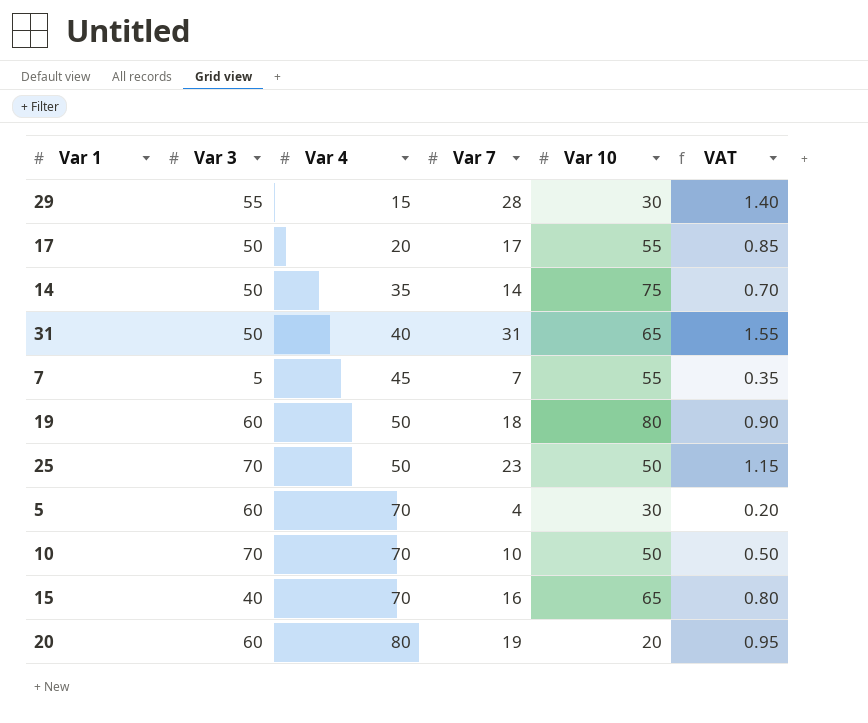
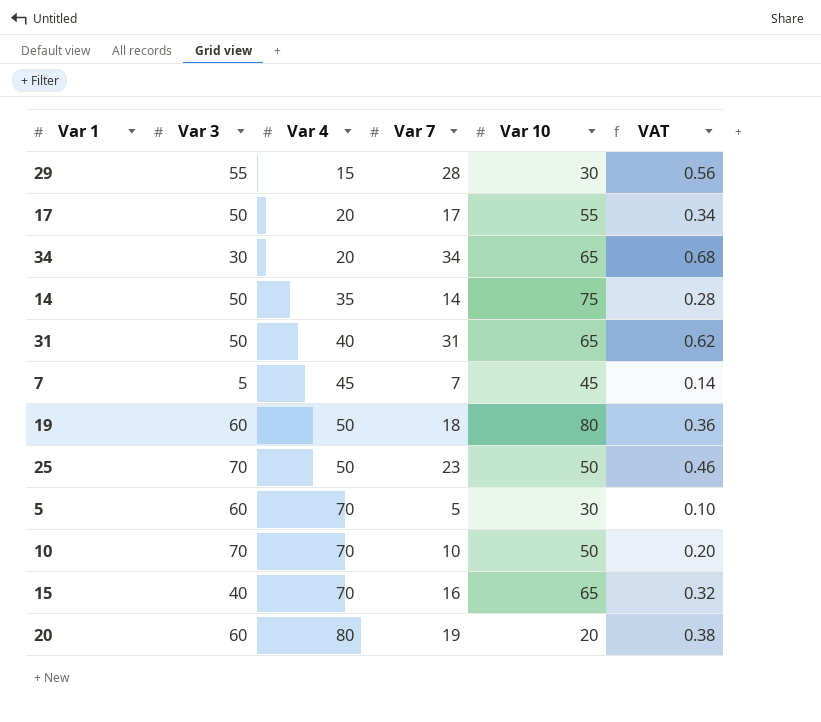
column VAT | formula: [Var 7] * 0.05 -> [Var 7] * 0.02
row 34: none -> 30 | 20 | 34 | 65 | 0.68
7 | Var 10: 55 -> 45
5 | Var 7: 4 -> 5

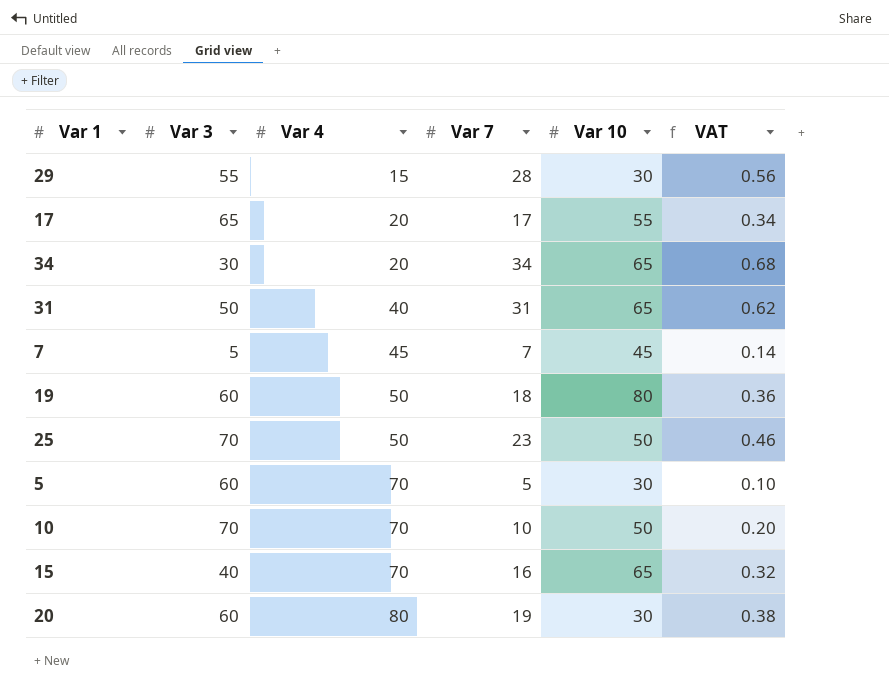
row 14: 50 | 35 | 14 | 75 | 0.28 -> none
17 | Var 3: 50 -> 65
20 | Var 10: 20 -> 30

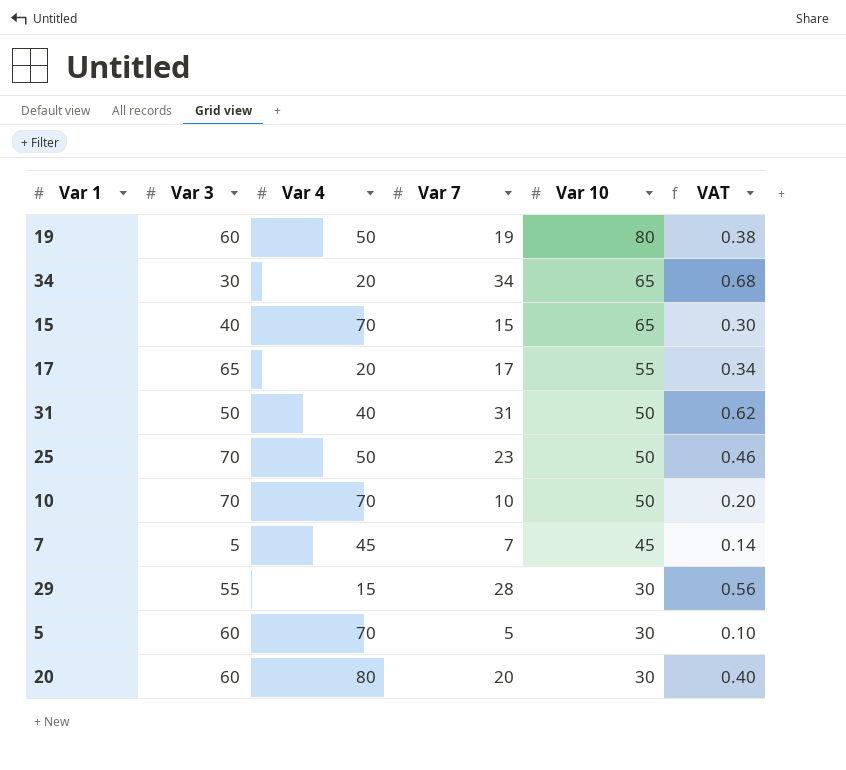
row order: Var 4 ascending -> Var 10 descending
19 | Var 7: 18 -> 19
19 | VAT: 0.36 -> 0.38
15 | Var 7: 16 -> 15
15 | VAT: 0.32 -> 0.30
31 | Var 10: 65 -> 50
20 | Var 7: 19 -> 20
20 | VAT: 0.38 -> 0.40

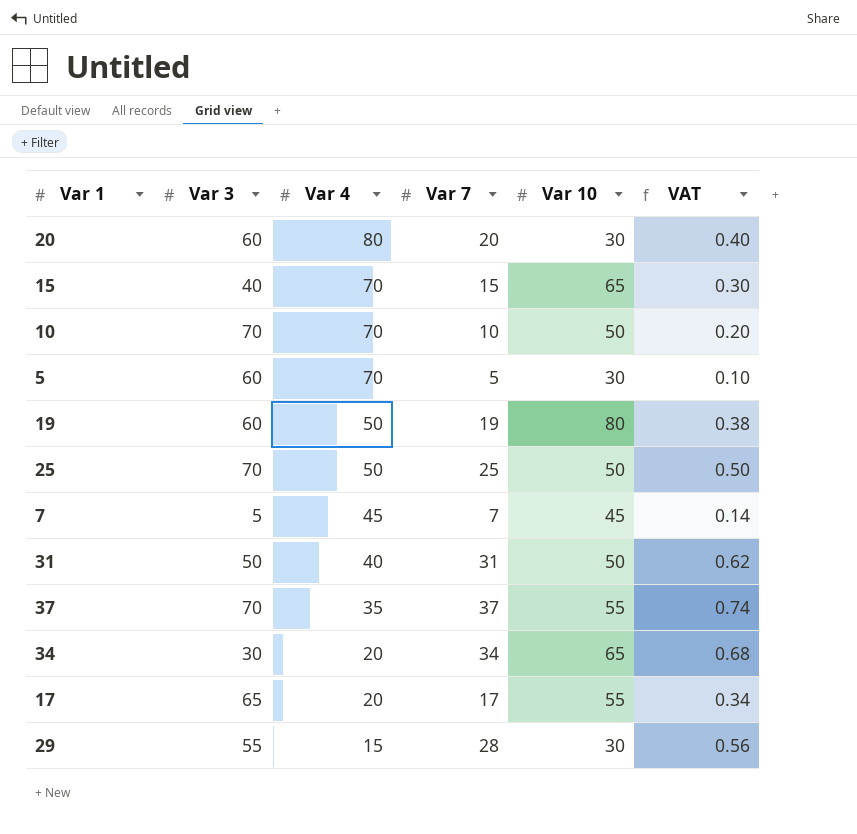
row order: Var 10 descending -> Var 4 descending
25 | Var 7: 23 -> 25
25 | VAT: 0.46 -> 0.50
row 37: none -> 70 | 35 | 37 | 55 | 0.74

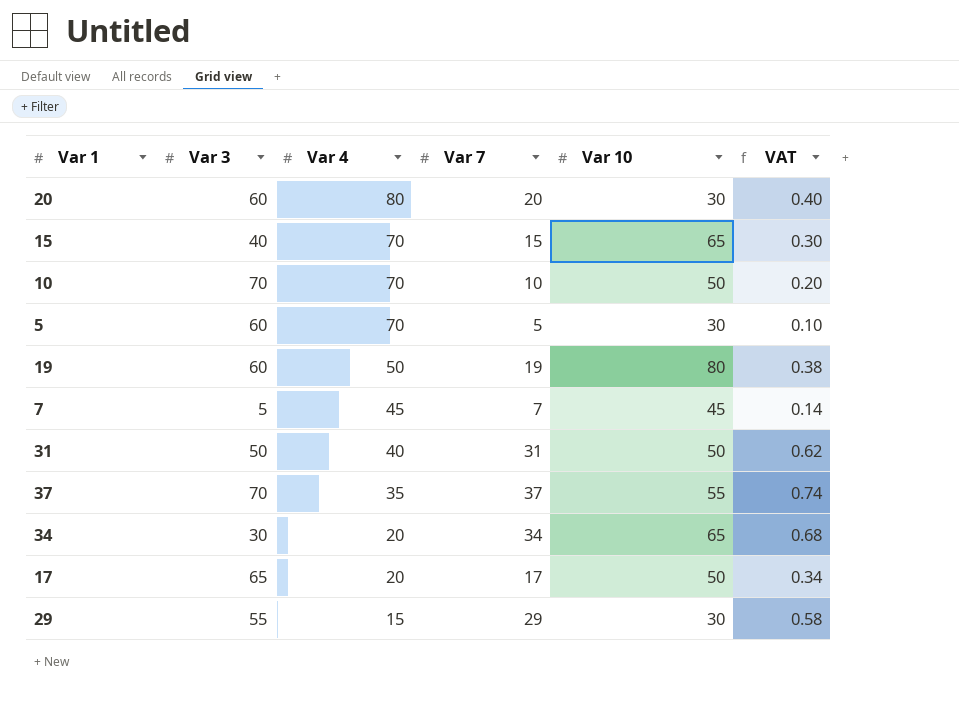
row 25: 70 | 50 | 25 | 50 | 0.50 -> none
17 | Var 10: 55 -> 50
29 | Var 7: 28 -> 29
29 | VAT: 0.56 -> 0.58

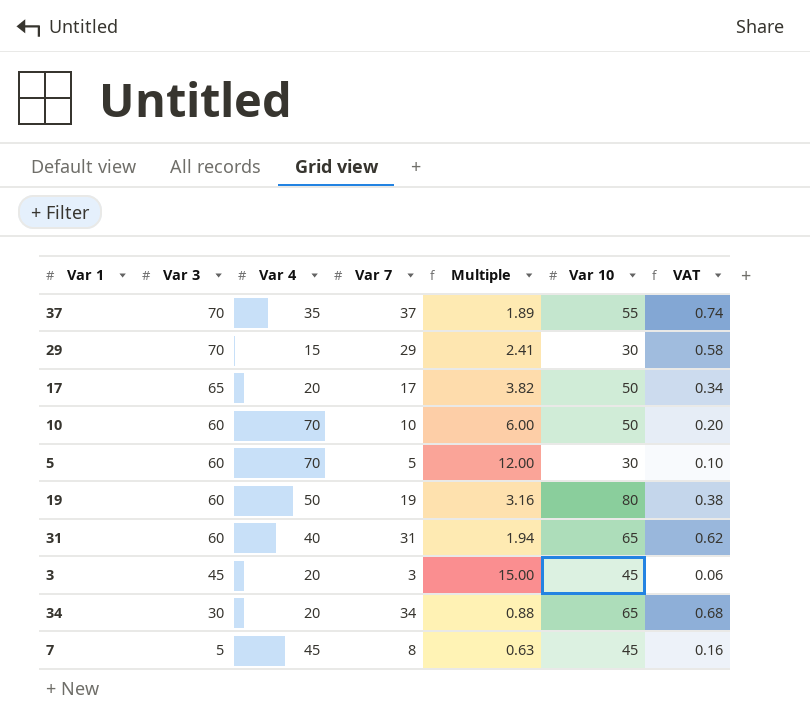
row order: Var 4 descending -> Var 3 descending
column Multiple | formula: none -> [Var 3] / [Var 7]
row 20: 60 | 80 | 20 | 30 | 0.40 -> none
row 15: 40 | 70 | 15 | 65 | 0.30 -> none
29 | Var 3: 55 -> 70
10 | Var 3: 70 -> 60
31 | Var 3: 50 -> 60
31 | Var 10: 50 -> 65
row 3: none -> 45 | 20 | 3 | 15.00 | 45 | 0.06
7 | Var 7: 7 -> 8
7 | VAT: 0.14 -> 0.16

